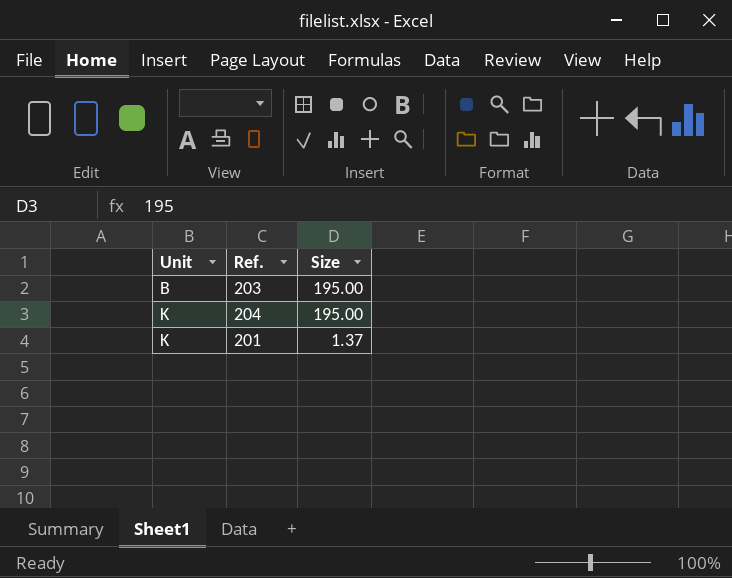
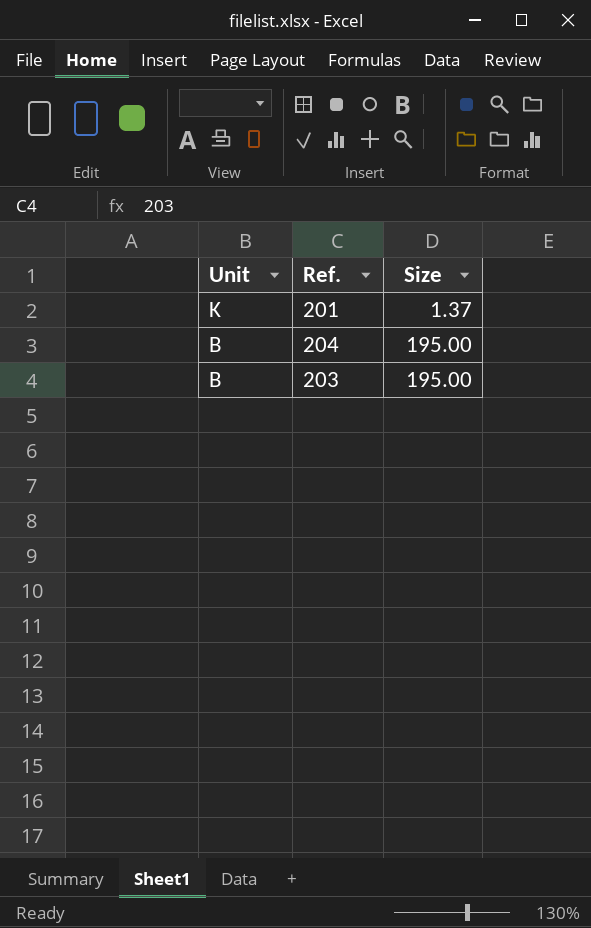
row order: Unit ascending -> Unit descending
204 | Unit: K -> B

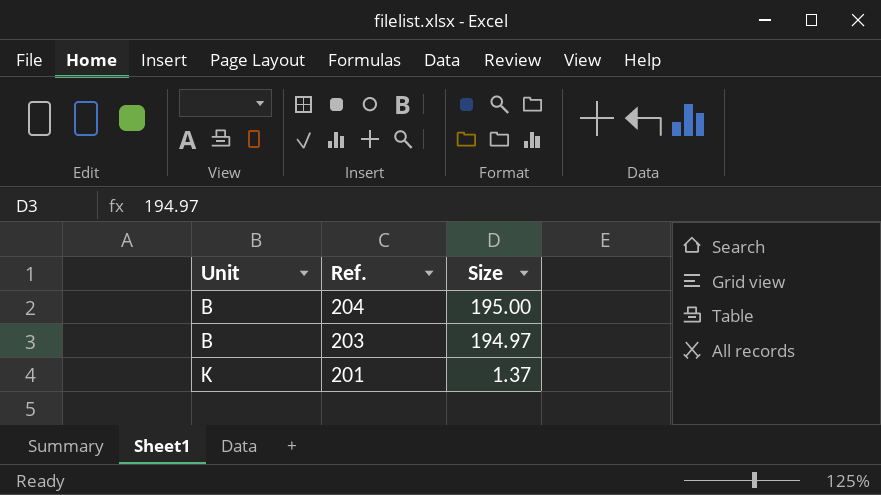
row order: Unit descending -> Unit ascending
203 | Size: 195.00 -> 194.97

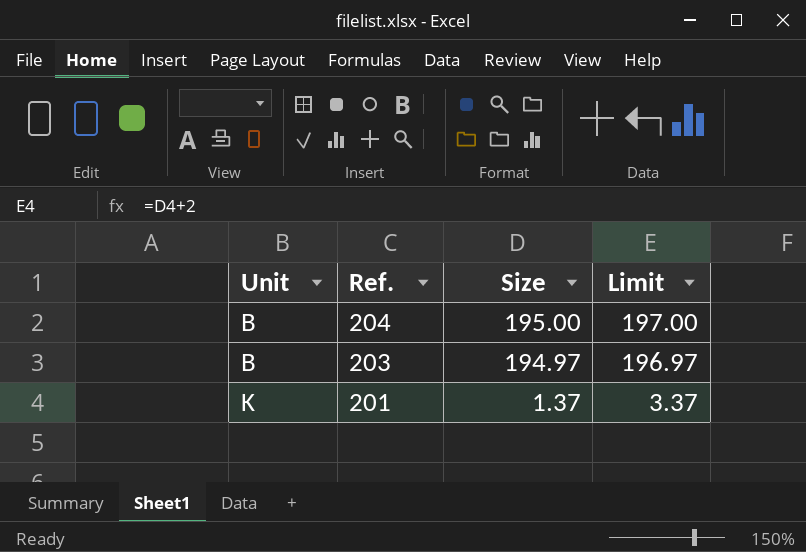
column Limit | formula: none -> [Size] + 2

